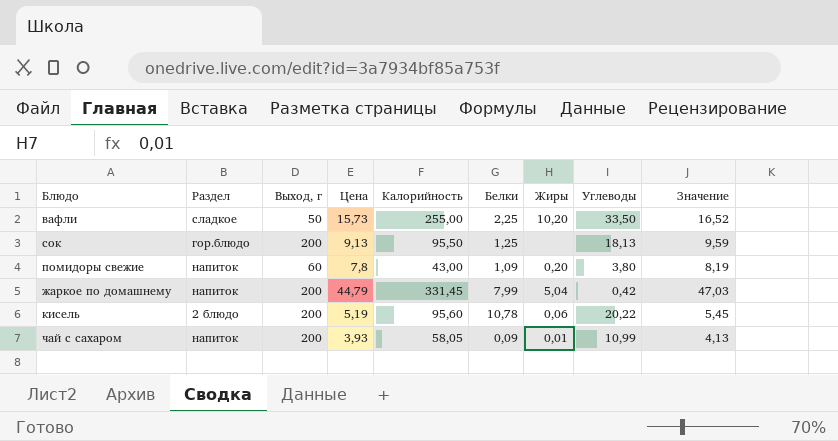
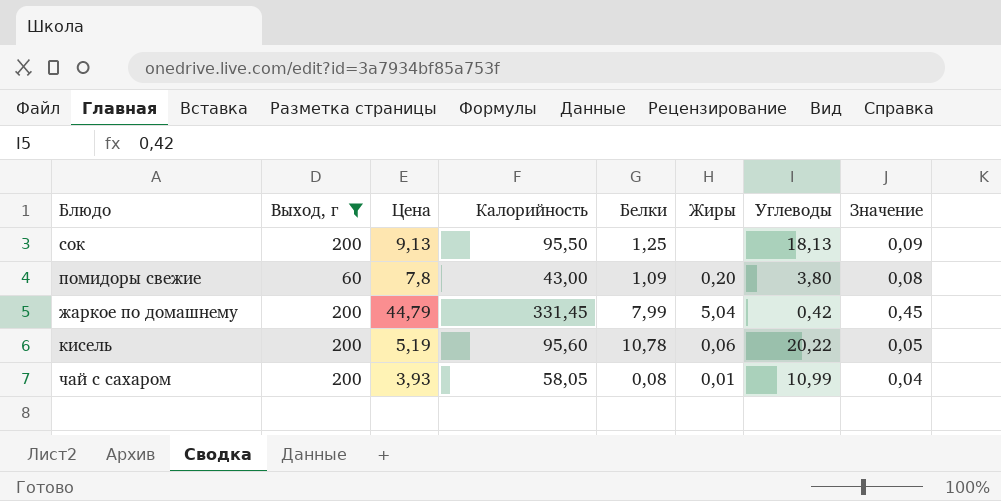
filter: none -> Выход, г != 50
column Раздел | position: 2 -> none
column Значение | formula: [Цена] * 1,05 -> [Цена] * 0,01
чай с сахаром | Белки: 0,09 -> 0,08

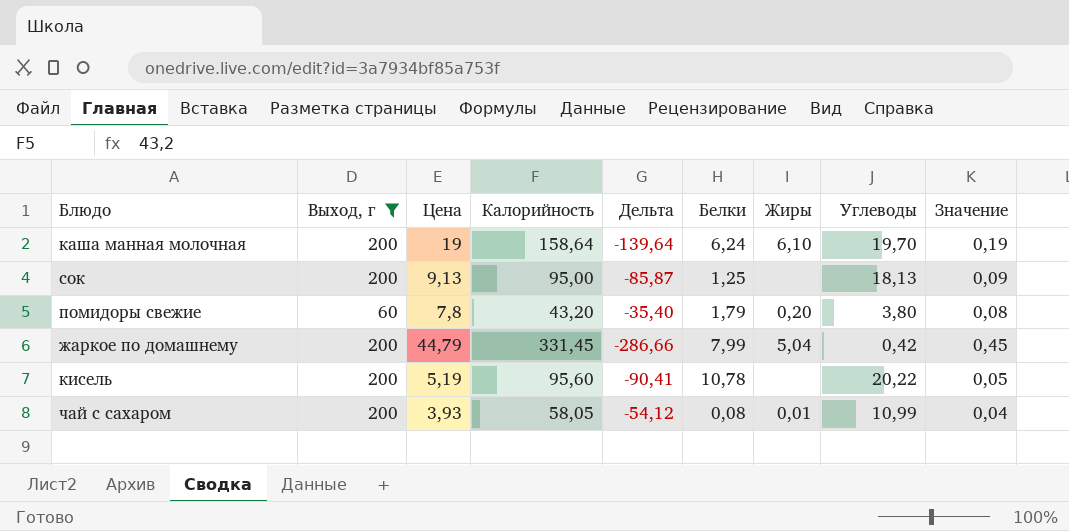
column Дельта | formula: none -> [Цена] - [Калорийность]
row каша манная молочная: none -> 200 | 19 | 158,64 | -139,64 | 6,24 | 6,10 | 19,70 | 0,19
сок | Калорийность: 95,50 -> 95,00
помидоры свежие | Калорийность: 43,00 -> 43,20
помидоры свежие | Белки: 1,09 -> 1,79
кисель | Жиры: 0,06 -> none

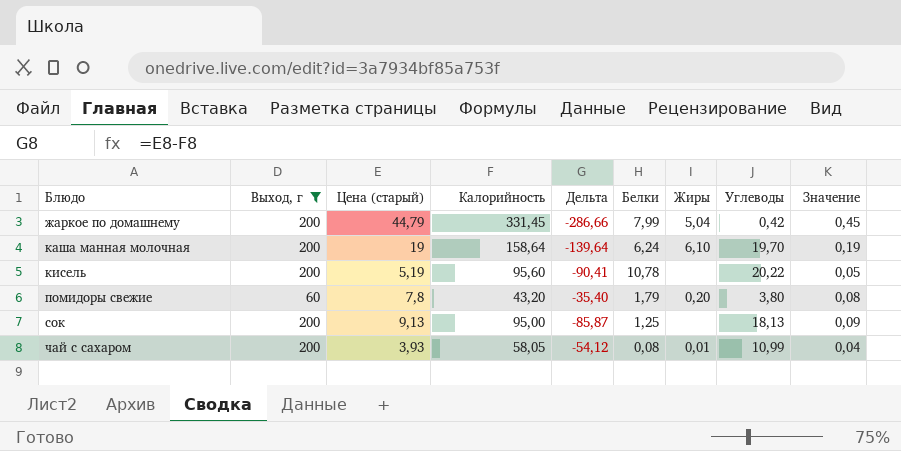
row order: none -> Блюдо ascending
column name: Цена -> Цена (старый)

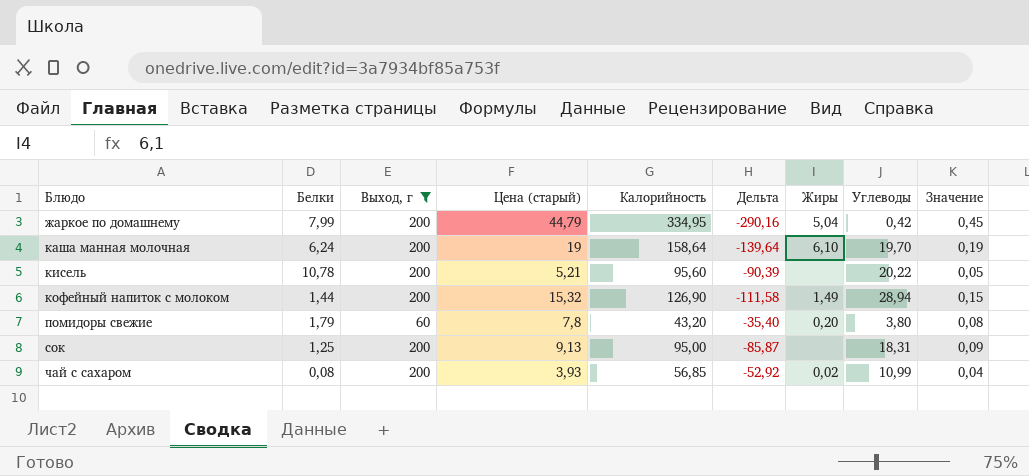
column Белки | position: 6 -> 2
жаркое по домашнему | Калорийность: 331,45 -> 334,95
жаркое по домашнему | Дельта: -286,66 -> -290,16
кисель | Цена (старый): 5,19 -> 5,21
кисель | Дельта: -90,41 -> -90,39
row кофейный напиток с молоком: none -> 1,44 | 200 | 15,32 | 126,90 | -111,58 | 1,49 | 28,94 | 0,15
сок | Углеводы: 18,13 -> 18,31
чай с сахаром | Калорийность: 58,05 -> 56,85
чай с сахаром | Дельта: -54,12 -> -52,92
чай с сахаром | Жиры: 0,01 -> 0,02

